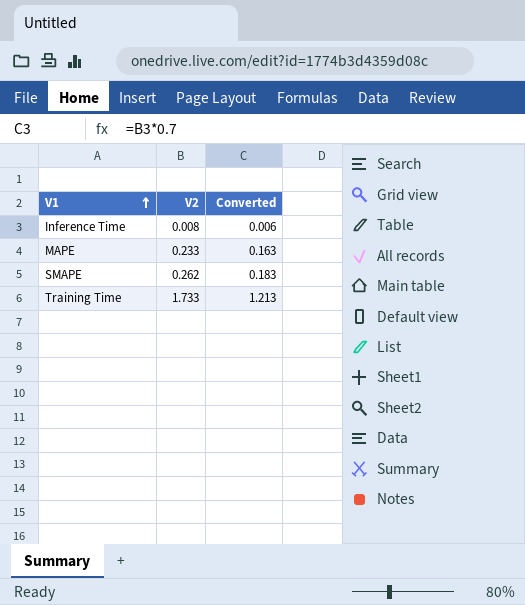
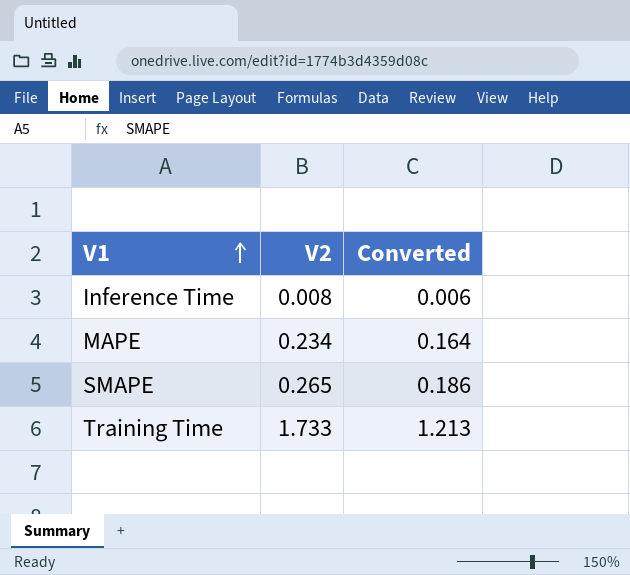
MAPE | V2: 0.233 -> 0.234
MAPE | Converted: 0.163 -> 0.164
SMAPE | V2: 0.262 -> 0.265
SMAPE | Converted: 0.183 -> 0.186

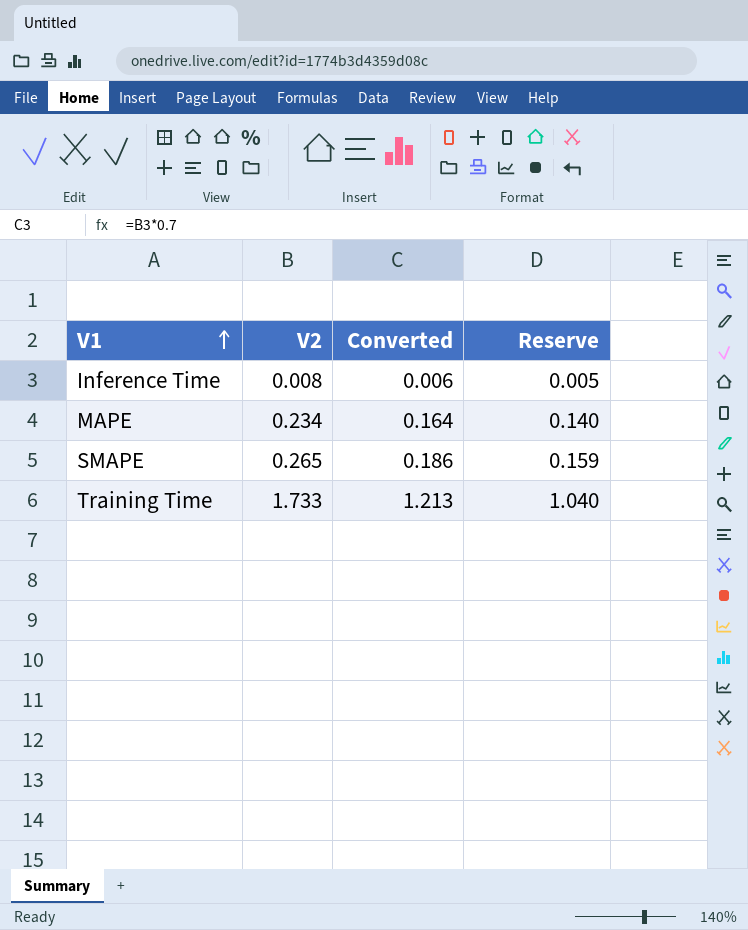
column Reserve | formula: none -> [V2] * 0.6

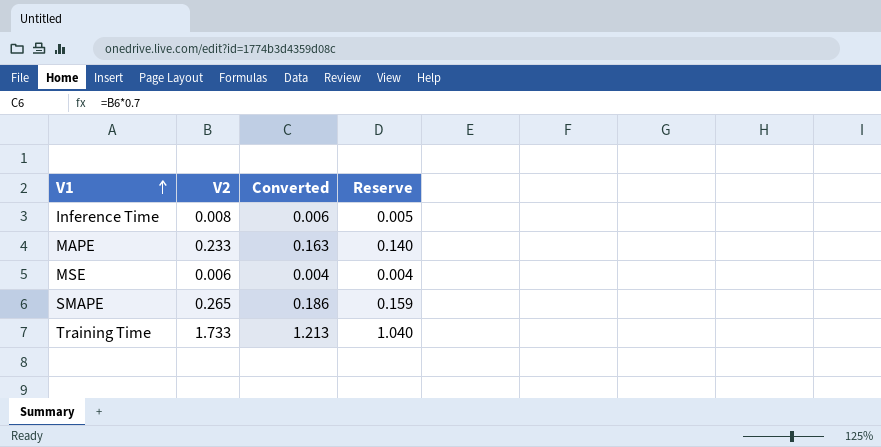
MAPE | V2: 0.234 -> 0.233
MAPE | Converted: 0.164 -> 0.163
row MSE: none -> 0.006 | 0.004 | 0.004

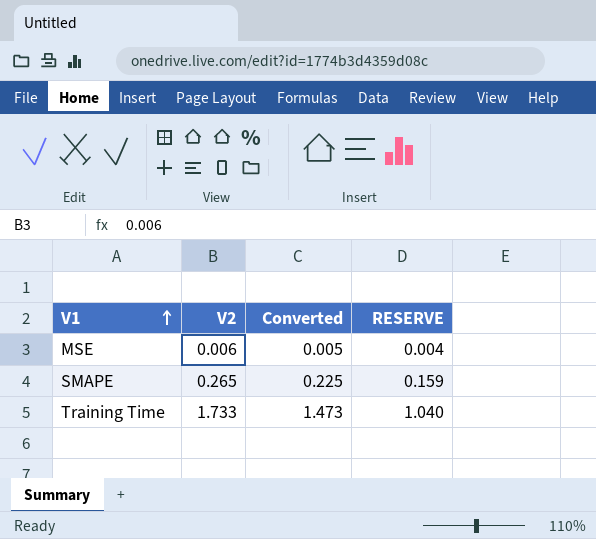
column Converted | formula: [V2] * 0.7 -> [V2] * 0.85
column name: Reserve -> RESERVE
row Inference Time: 0.008 | 0.006 | 0.005 -> none
row MAPE: 0.233 | 0.163 | 0.140 -> none

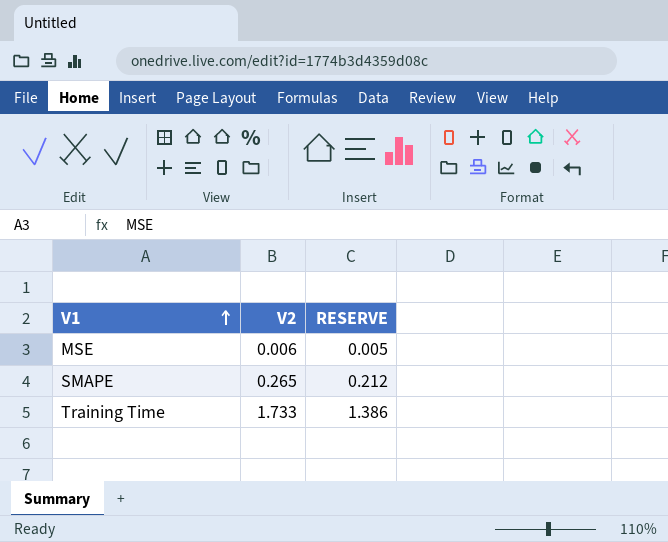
column Converted | formula: [V2] * 0.85 -> none
column RESERVE | formula: [V2] * 0.6 -> [V2] * 0.8

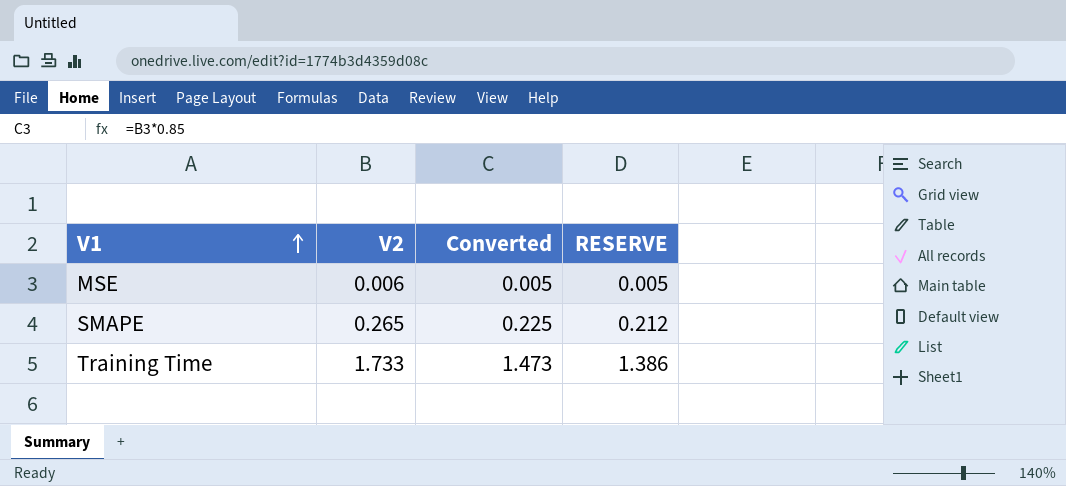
column Converted | formula: none -> [V2] * 0.85

